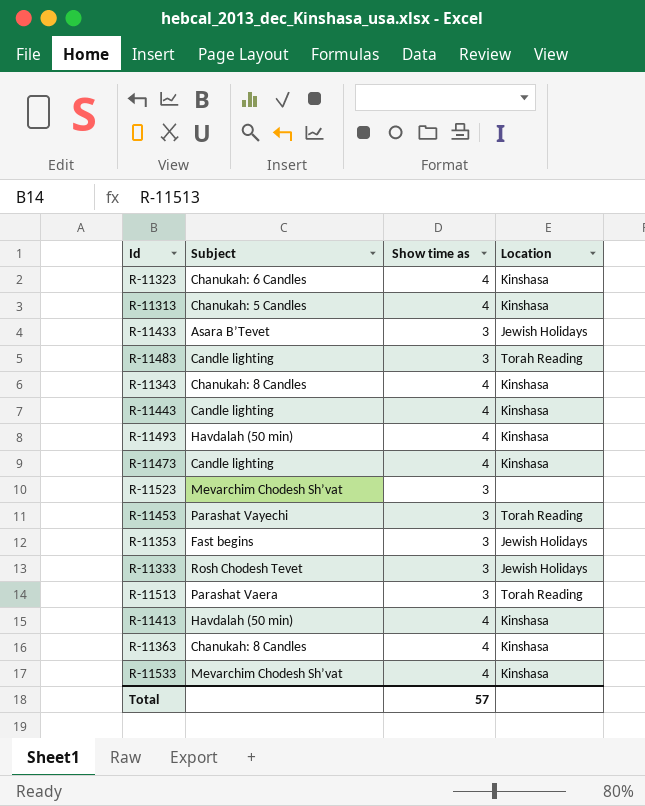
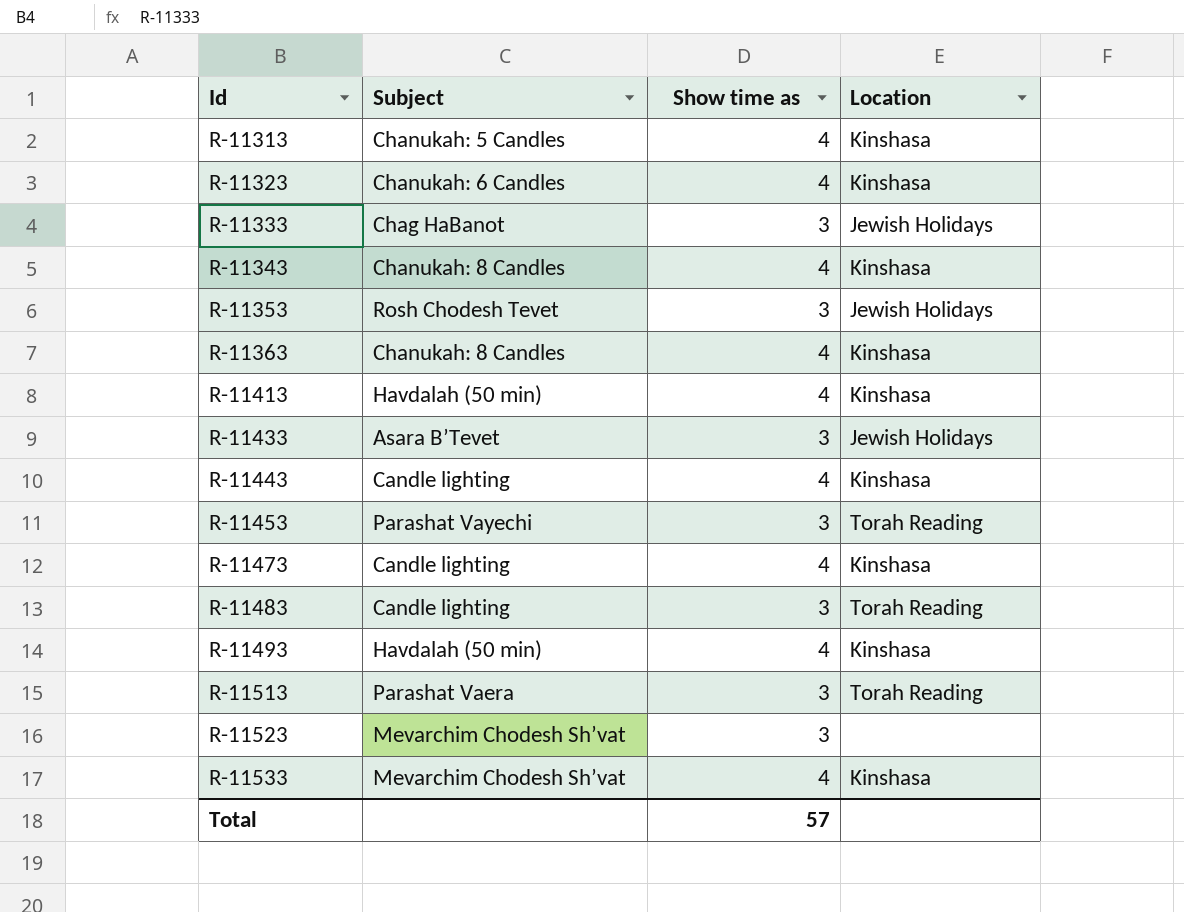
row order: none -> Id ascending
R-11333 | Subject: Rosh Chodesh Tevet -> Chag HaBanot
R-11353 | Subject: Fast begins -> Rosh Chodesh Tevet

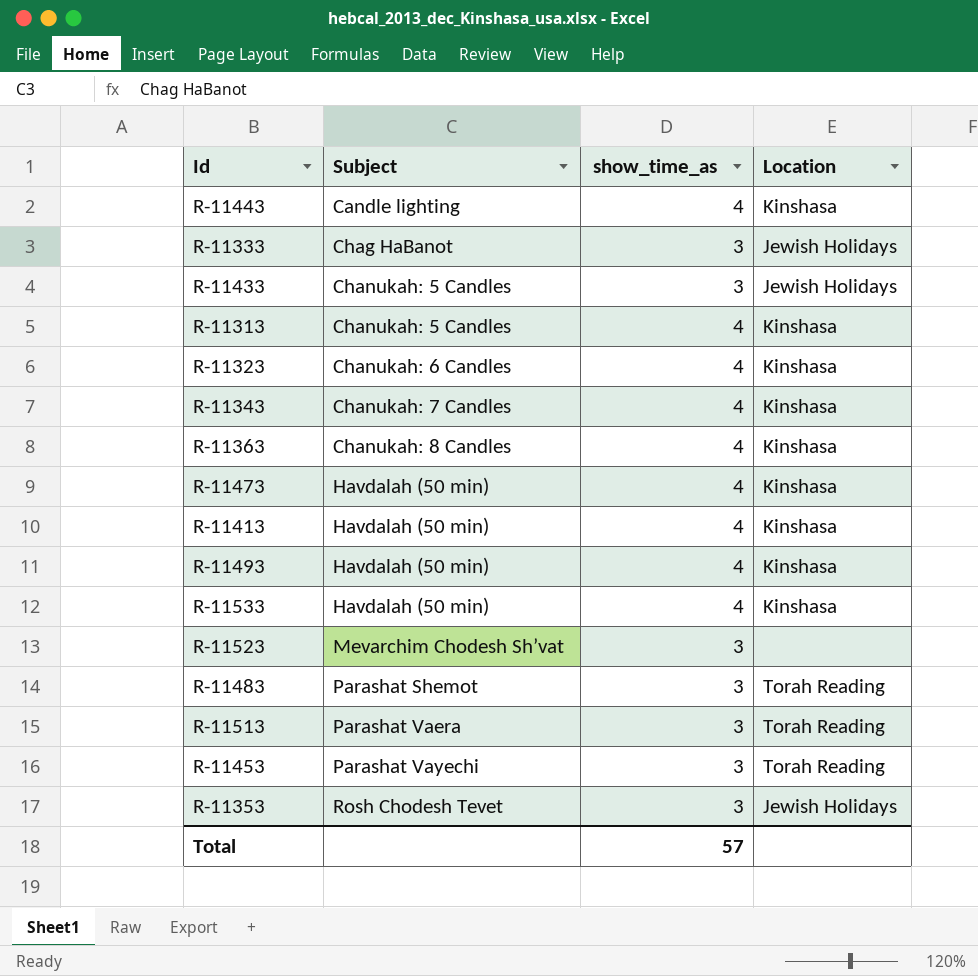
row order: Id ascending -> Subject ascending
column name: Show time as -> show_time_as
R-11433 | Subject: Asara B’Tevet -> Chanukah: 5 Candles
R-11343 | Subject: Chanukah: 8 Candles -> Chanukah: 7 Candles
R-11473 | Subject: Candle lighting -> Havdalah (50 min)
R-11533 | Subject: Mevarchim Chodesh Sh’vat -> Havdalah (50 min)
R-11483 | Subject: Candle lighting -> Parashat Shemot

